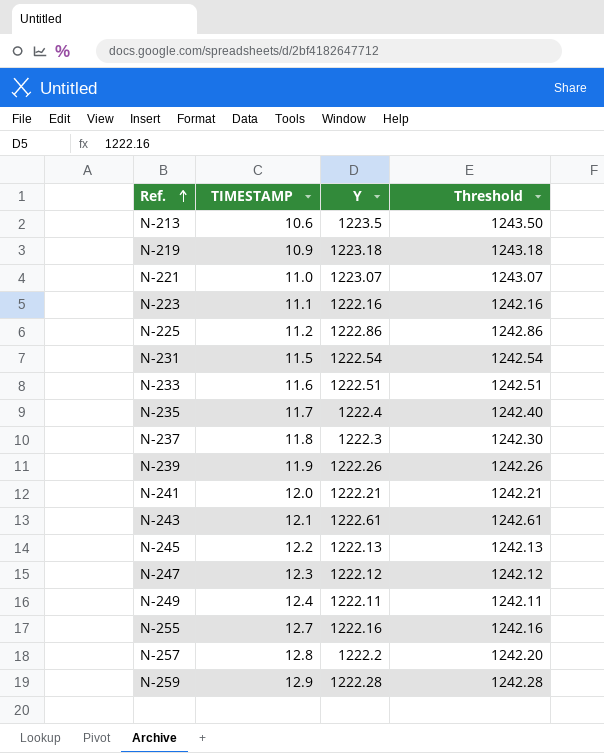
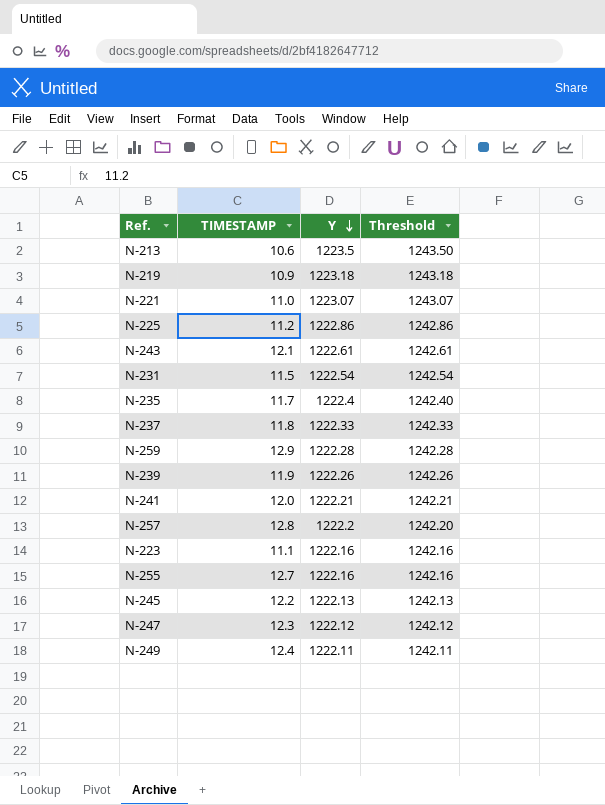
row order: Ref. ascending -> Y descending
row N-233: 11.6 | 1222.51 | 1242.51 -> none
N-237 | Y: 1222.3 -> 1222.33
N-237 | Threshold: 1242.30 -> 1242.33

